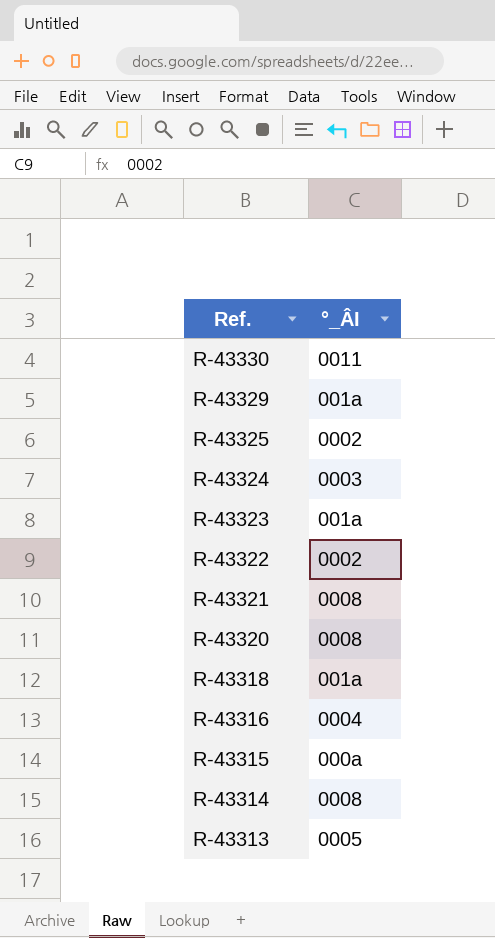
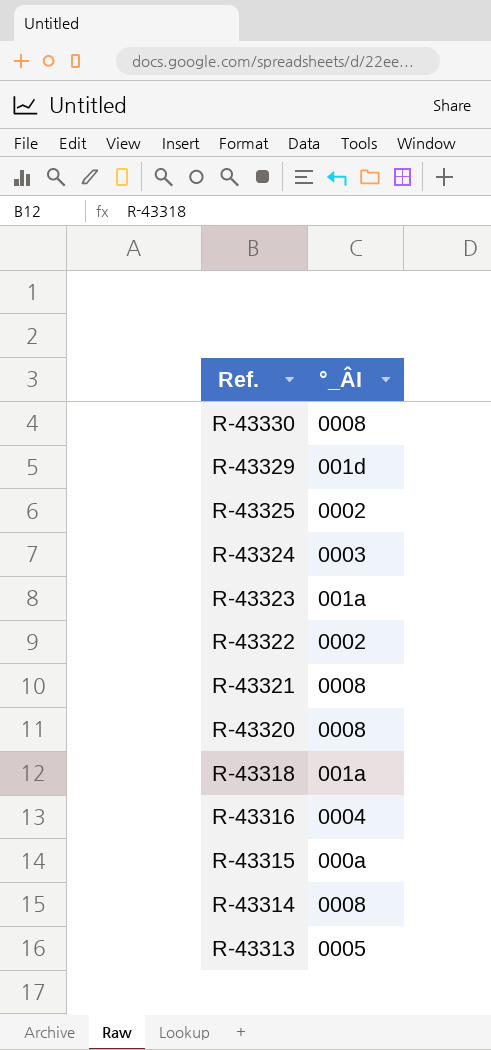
R-43330 | °_ÂI: 0011 -> 0008
R-43329 | °_ÂI: 001a -> 001d

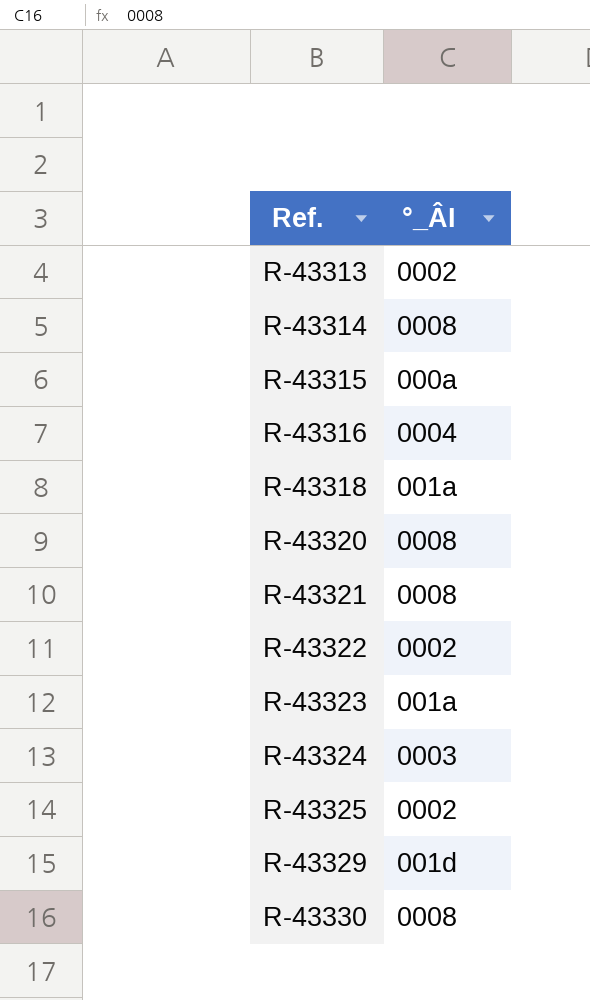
row order: Ref. descending -> Ref. ascending
R-43313 | °_ÂI: 0005 -> 0002

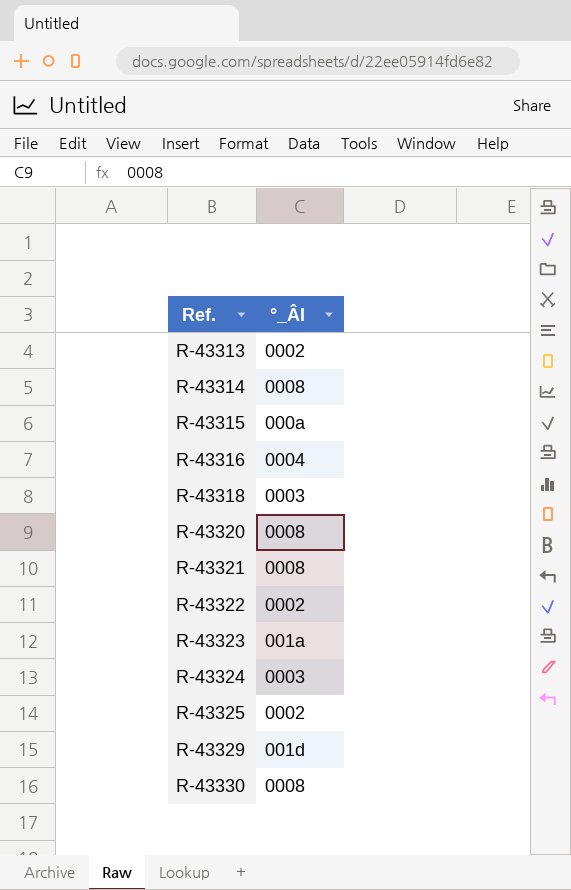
R-43318 | °_ÂI: 001a -> 0003

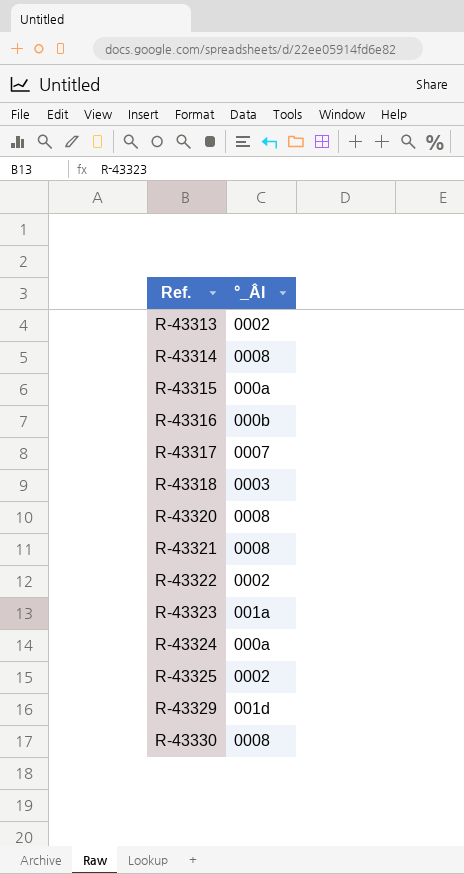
R-43316 | °_ÂI: 0004 -> 000b
row R-43317: none -> 0007
R-43324 | °_ÂI: 0003 -> 000a

